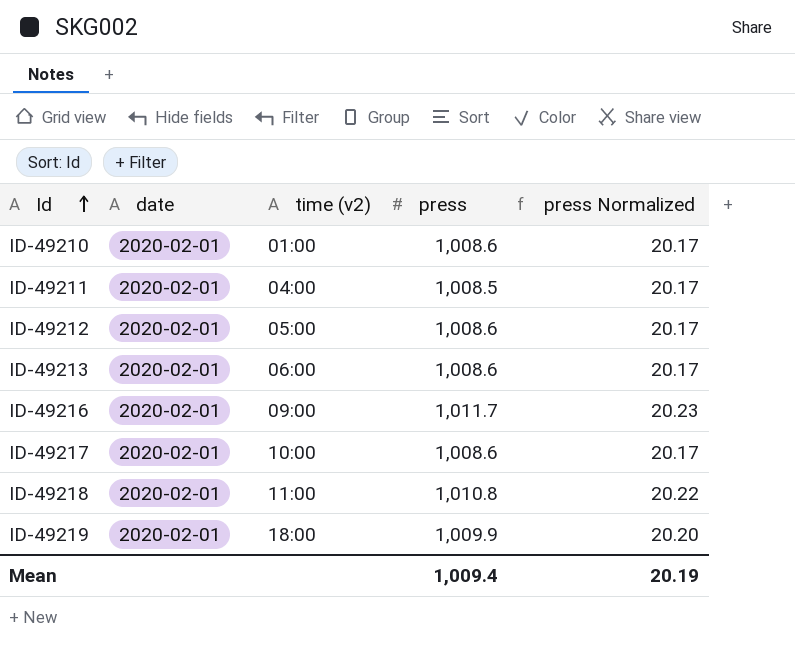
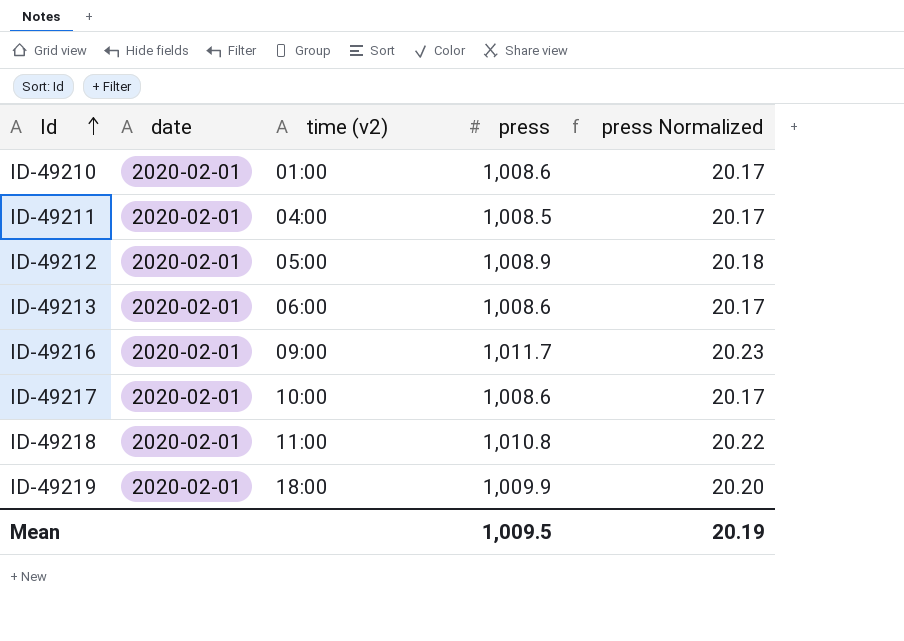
ID-49212 | press: 1,008.6 -> 1,008.9
ID-49212 | press Normalized: 20.17 -> 20.18
Mean | press: 1,009.4 -> 1,009.5

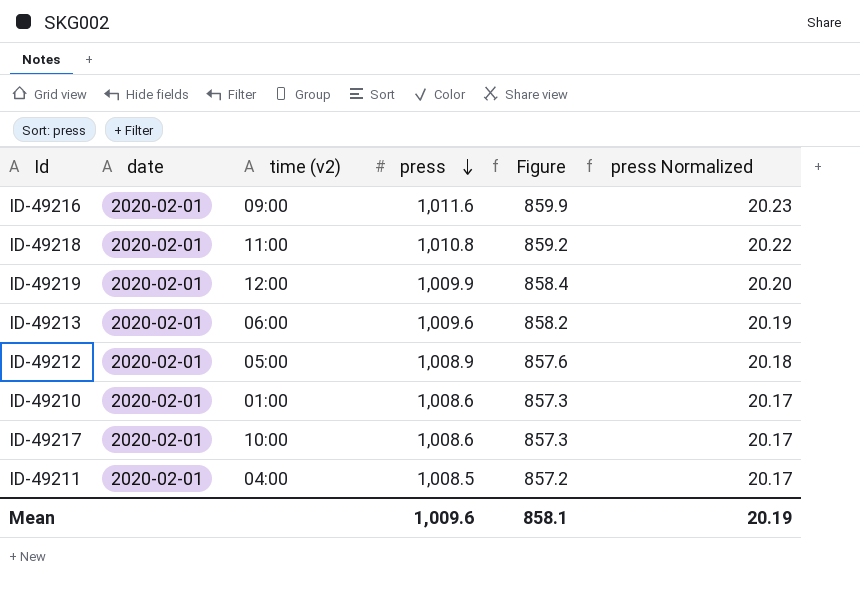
row order: Id ascending -> press descending
column Figure | formula: none -> [press] * 0.85
ID-49216 | press: 1,011.7 -> 1,011.6
ID-49219 | time (v2): 18:00 -> 12:00
ID-49213 | press: 1,008.6 -> 1,009.6
ID-49213 | press Normalized: 20.17 -> 20.19
Mean | press: 1,009.5 -> 1,009.6

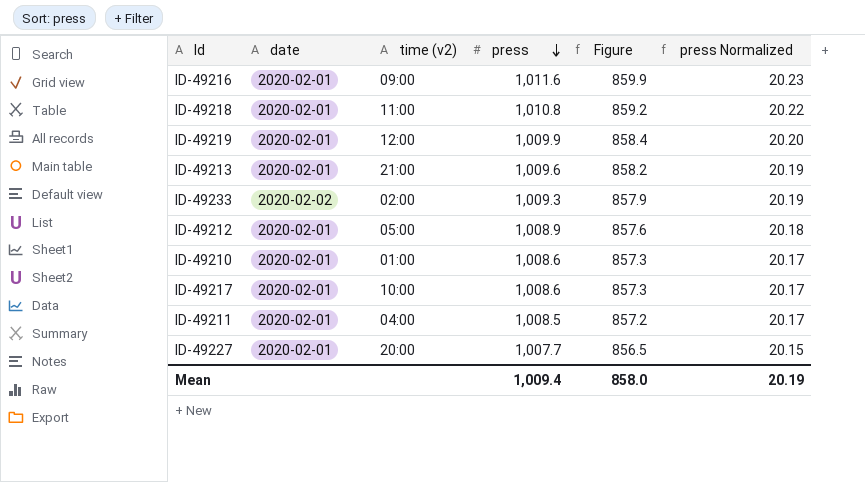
ID-49213 | time (v2): 06:00 -> 21:00
row ID-49233: none -> 2020-02-02 | 02:00 | 1,009.3 | 857.9 | 20.19
row ID-49227: none -> 2020-02-01 | 20:00 | 1,007.7 | 856.5 | 20.15
Mean | press: 1,009.6 -> 1,009.4
Mean | Figure: 858.1 -> 858.0

